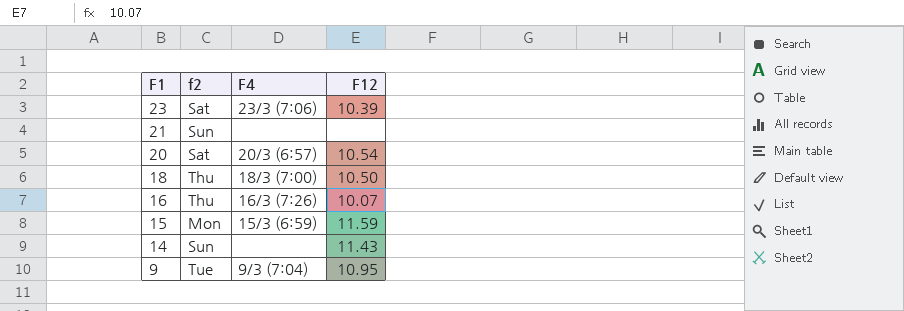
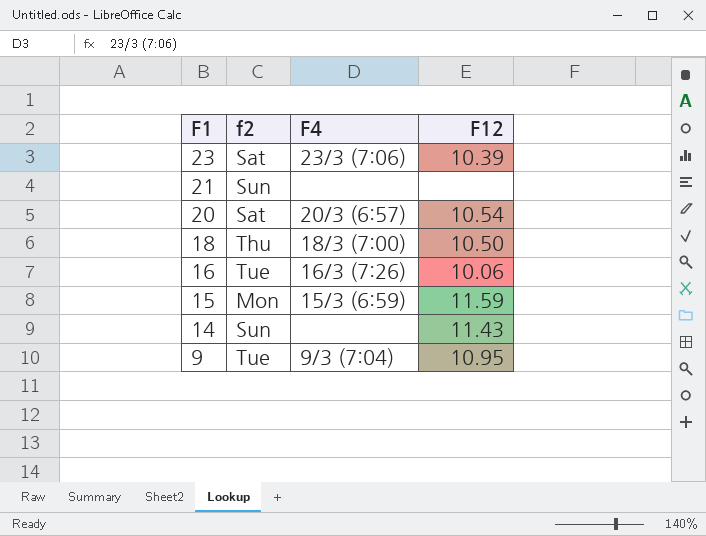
16 | f2: Thu -> Tue
16 | F12: 10.07 -> 10.06

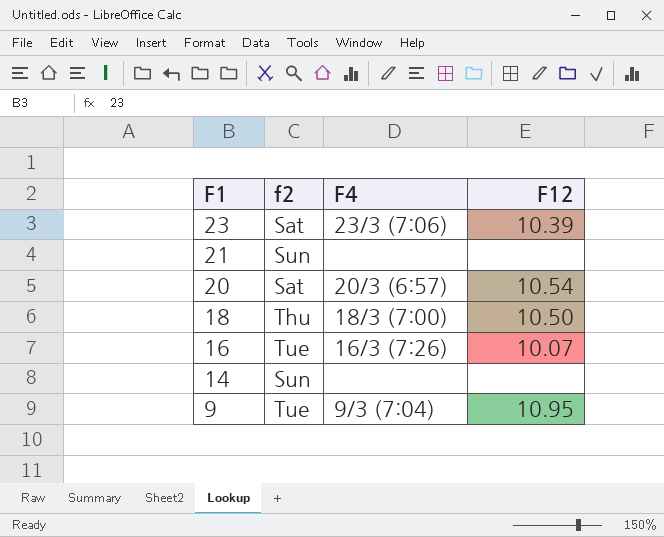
row 15: Mon | 15/3 (6:59) | 11.59 -> none
16 | F12: 10.06 -> 10.07
14 | F12: 11.43 -> none

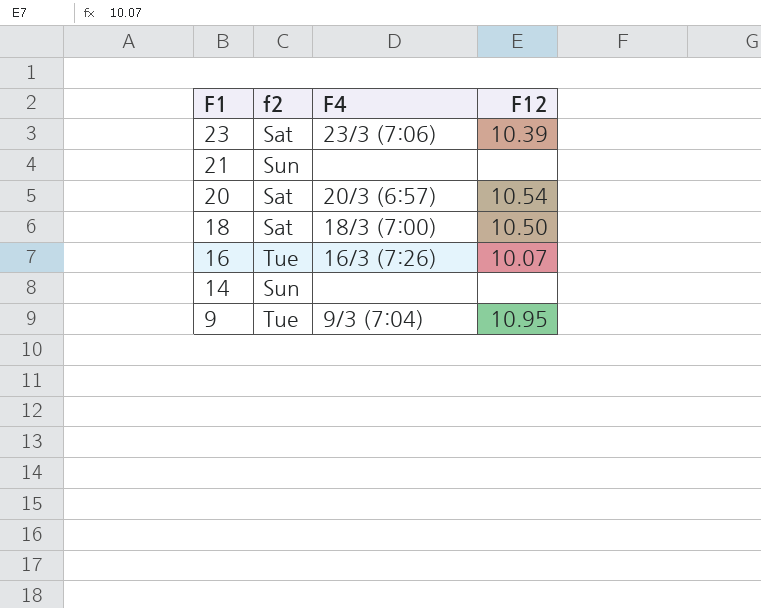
18 | f2: Thu -> Sat

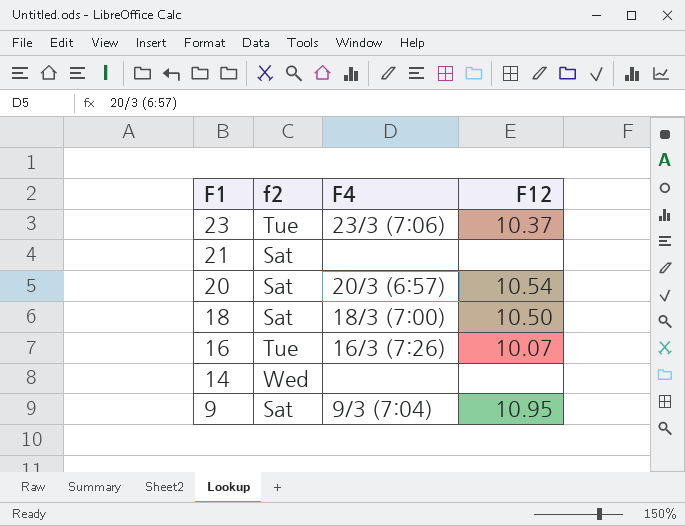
23 | f2: Sat -> Tue
23 | F12: 10.39 -> 10.37
21 | f2: Sun -> Sat
14 | f2: Sun -> Wed
9 | f2: Tue -> Sat

